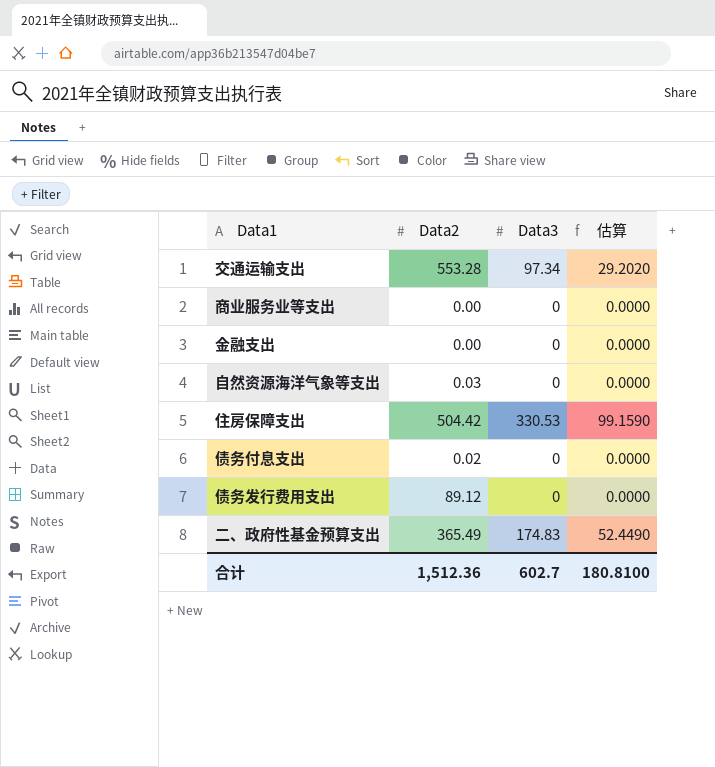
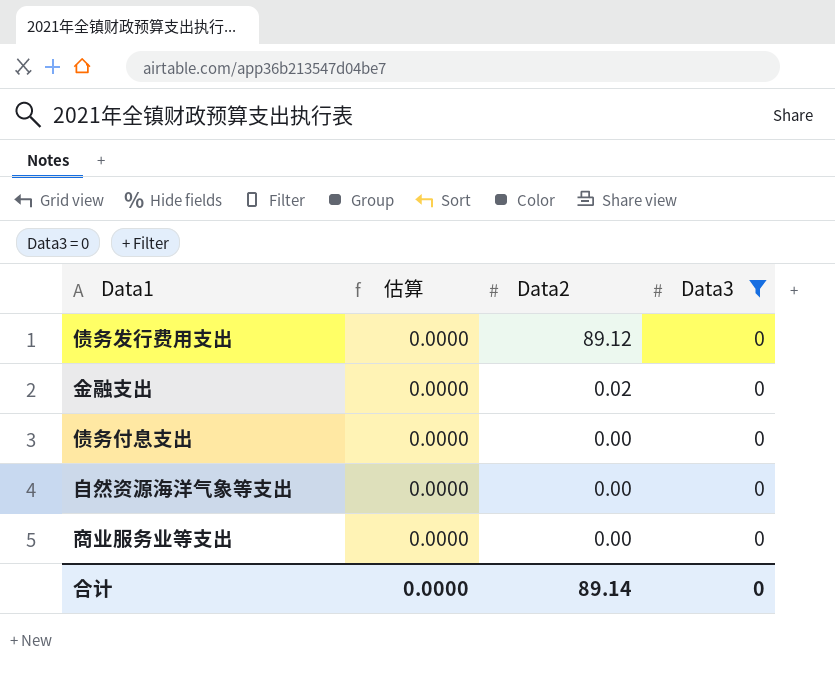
filter: none -> Data3 = 0
row order: none -> Data2 descending
column 估算 | position: 4 -> 2
金融支出 | Data2: 0.00 -> 0.02
债务付息支出 | Data2: 0.02 -> 0.00
自然资源海洋气象等支出 | Data2: 0.03 -> 0.00
合计 | 估算: 180.8100 -> 0.0000
合计 | Data2: 1,512.36 -> 89.14
合计 | Data3: 602.7 -> 0

